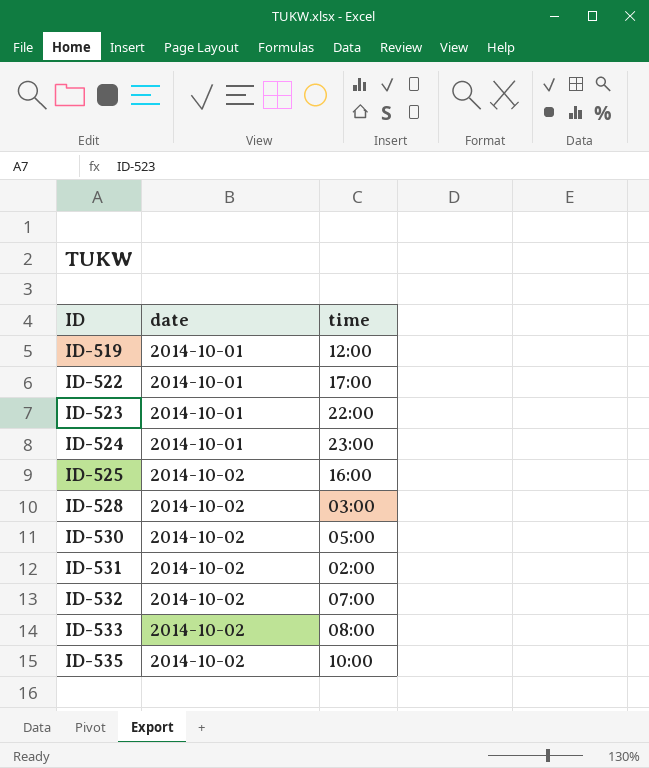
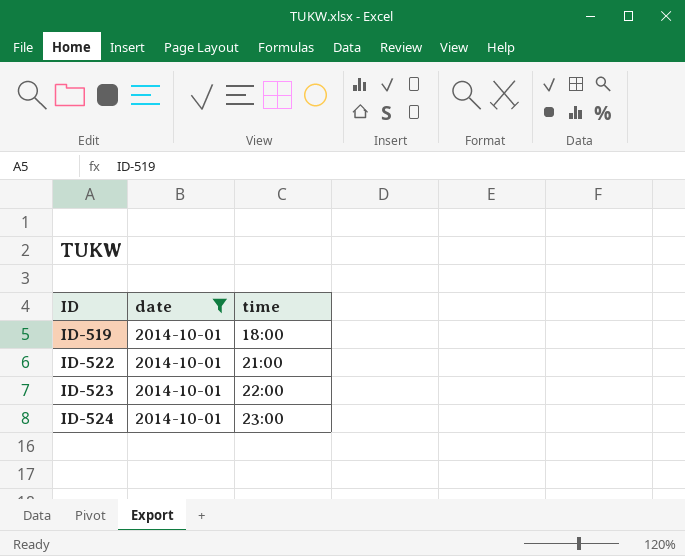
filter: none -> date = 2014-10-01
ID-519 | time: 12:00 -> 18:00
ID-522 | time: 17:00 -> 21:00

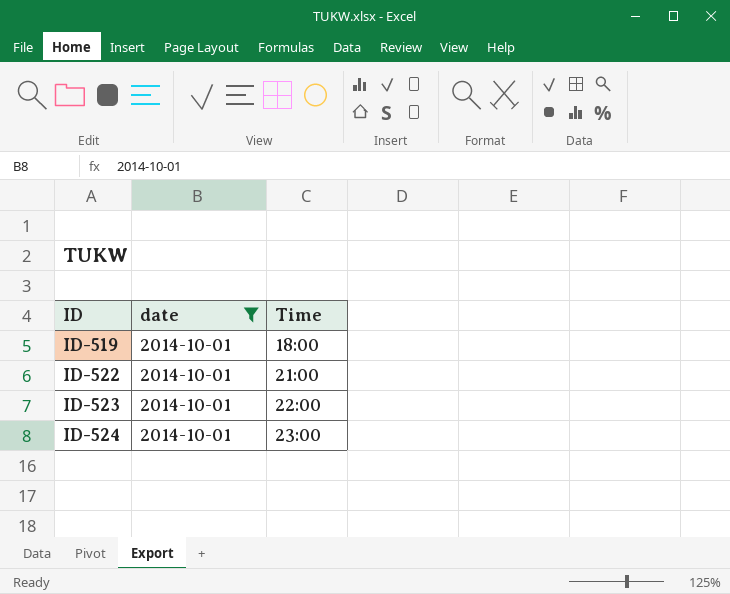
column name: time -> Time

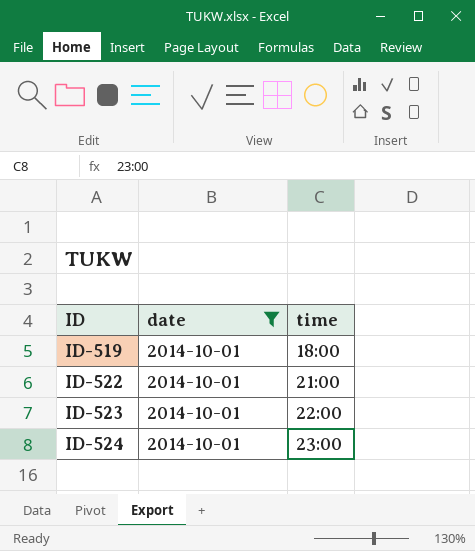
column name: Time -> time

